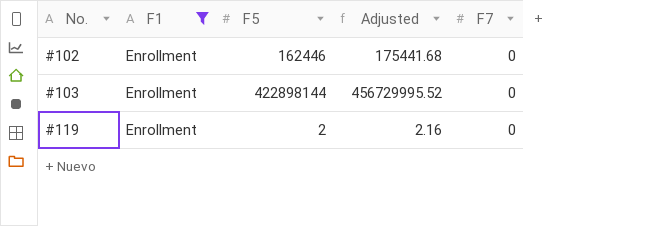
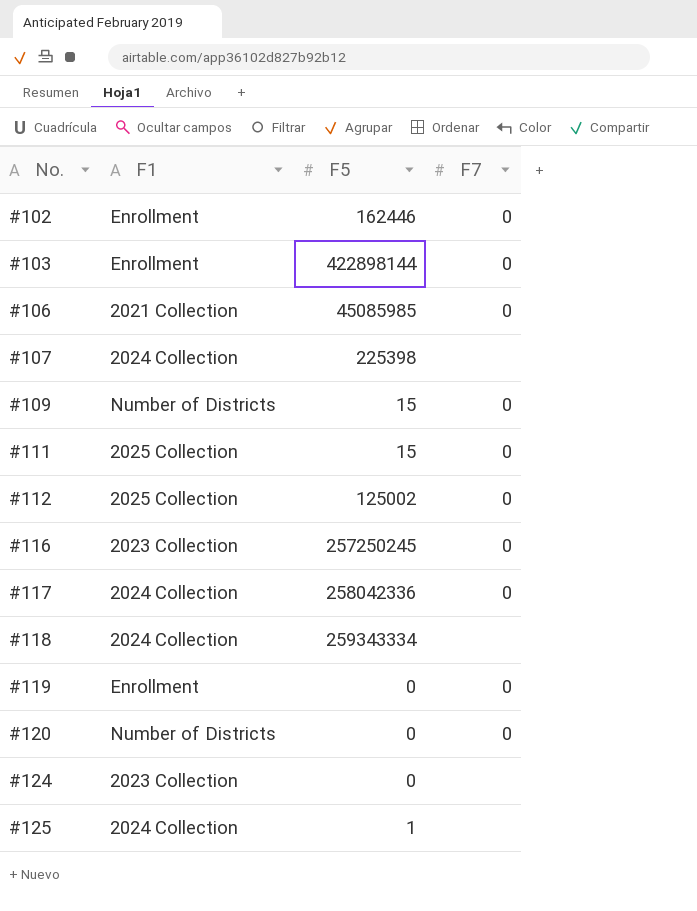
filter: F1 = Enrollment -> none
column Adjusted | formula: [F5] * 1.08 -> none
#119 | F5: 2 -> 0

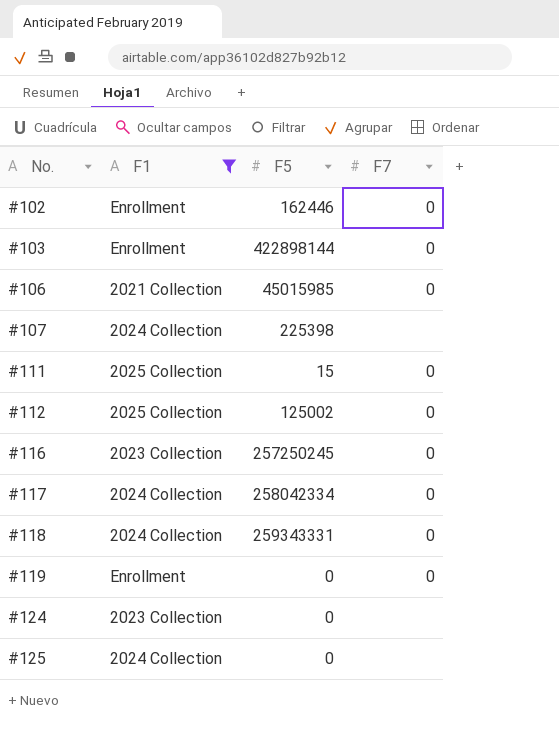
filter: none -> F1 != Number of Districts
#106 | F5: 45085985 -> 45015985
#117 | F5: 258042336 -> 258042334
#118 | F5: 259343334 -> 259343331
#118 | F7: none -> 0
#125 | F5: 1 -> 0

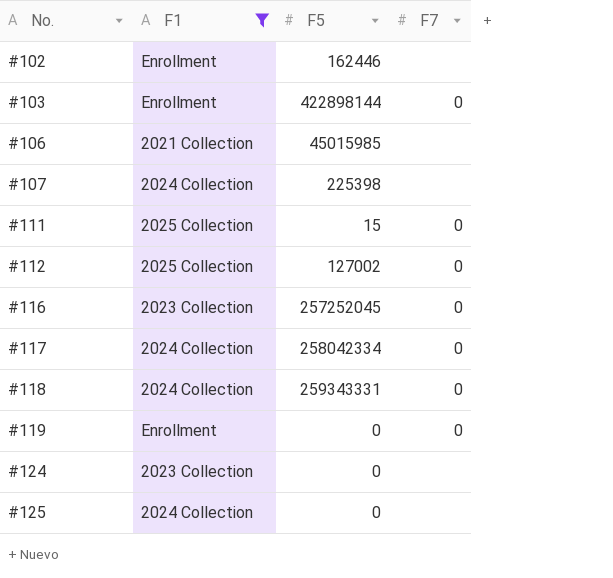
#102 | F7: 0 -> none
#106 | F7: 0 -> none
#112 | F5: 125002 -> 127002
#116 | F5: 257250245 -> 257252045

